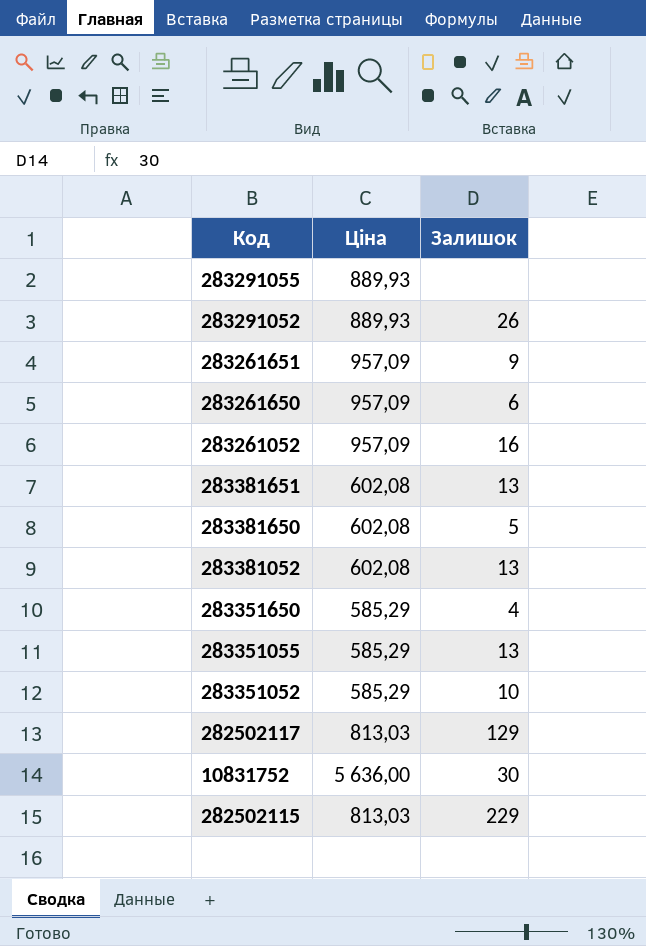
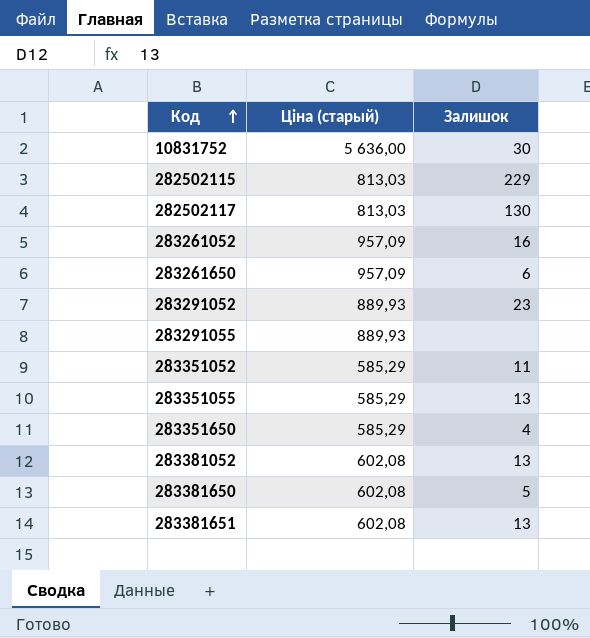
row order: none -> Код ascending
column name: Ціна -> Ціна (старый)
row 283261651: 957,09 | 9 -> none
282502117 | Залишок: 129 -> 130
283291052 | Залишок: 26 -> 23
283351052 | Залишок: 10 -> 11

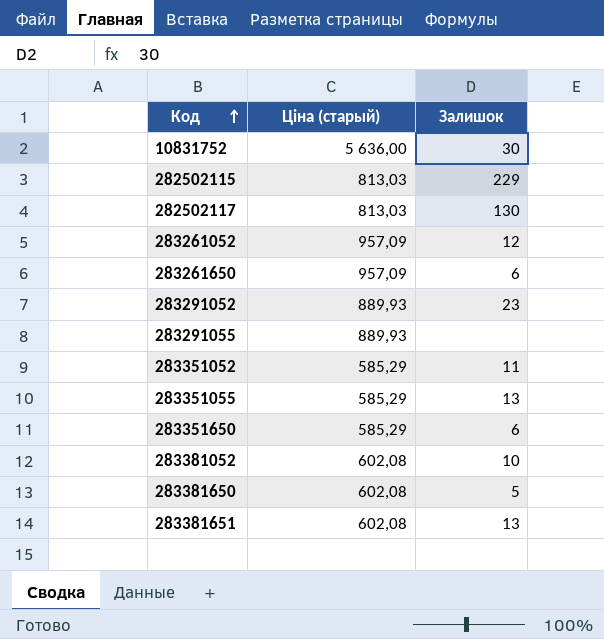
283261052 | Залишок: 16 -> 12
283351650 | Залишок: 4 -> 6
283381052 | Залишок: 13 -> 10

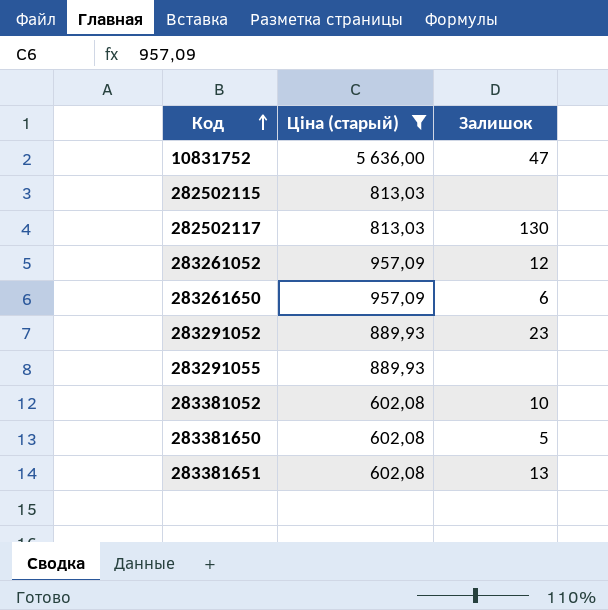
filter: none -> Ціна (старый) != 585,29
10831752 | Залишок: 30 -> 47
282502115 | Залишок: 229 -> none

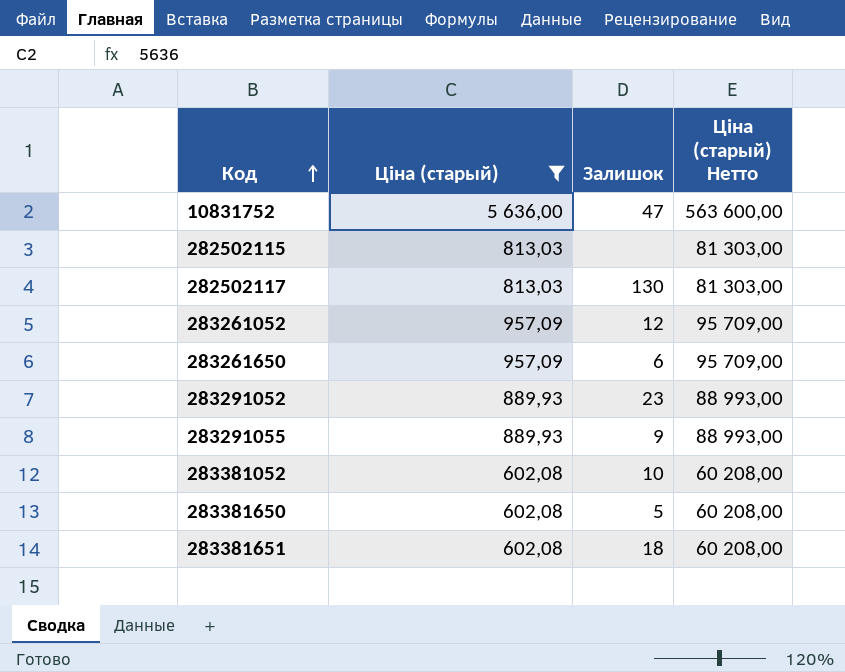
column Ціна (старый) Нетто | formula: none -> [Ціна (старый)] * 100
283291055 | Залишок: none -> 9
283381651 | Залишок: 13 -> 18

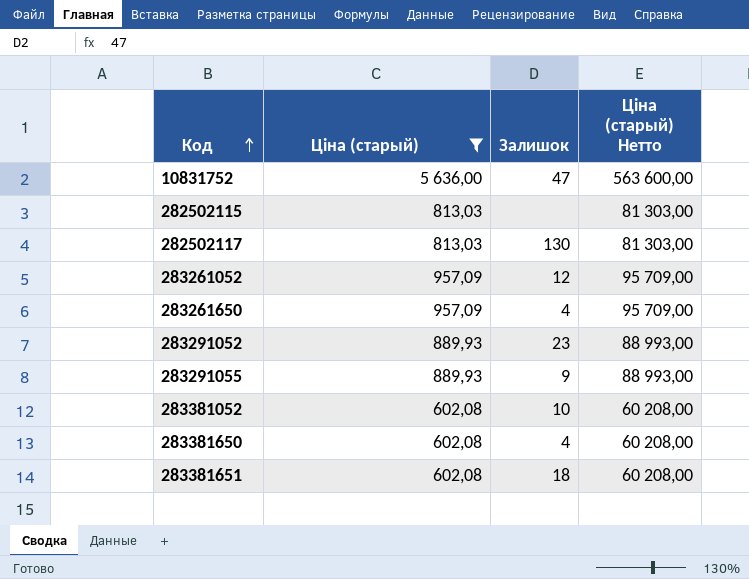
283261650 | Залишок: 6 -> 4
283381650 | Залишок: 5 -> 4

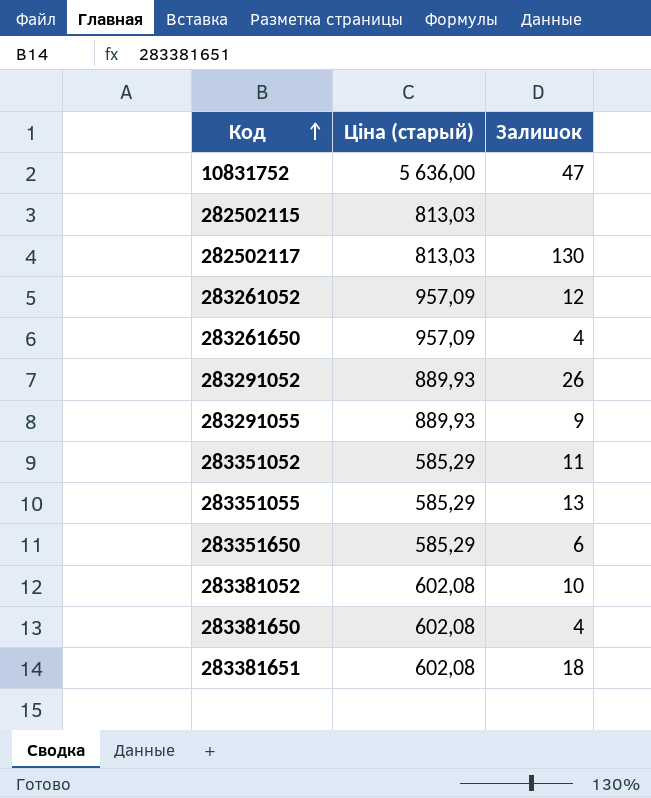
filter: Ціна (старый) != 585,29 -> none
column Ціна (старый) Нетто | formula: [Ціна (старый)] * 100 -> none
283291052 | Залишок: 23 -> 26

